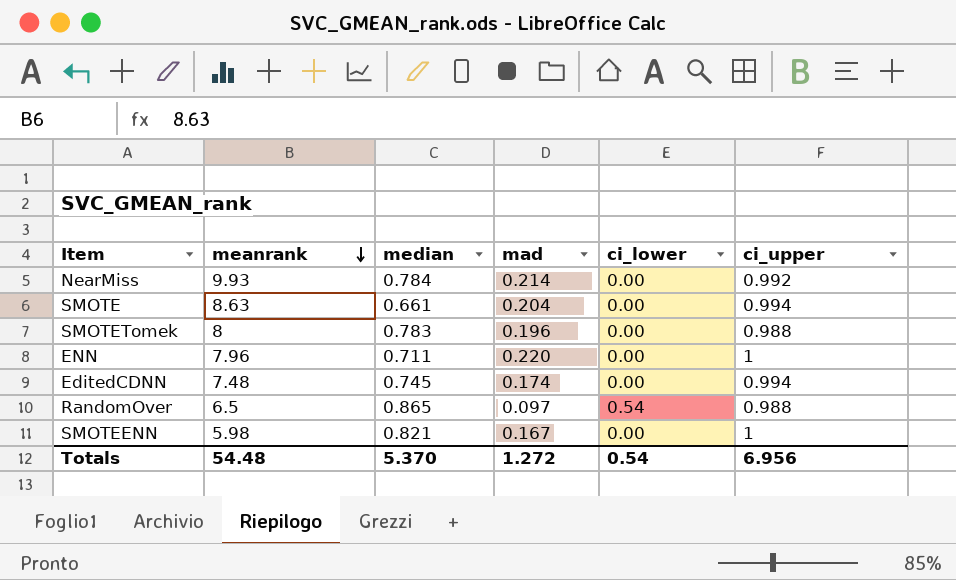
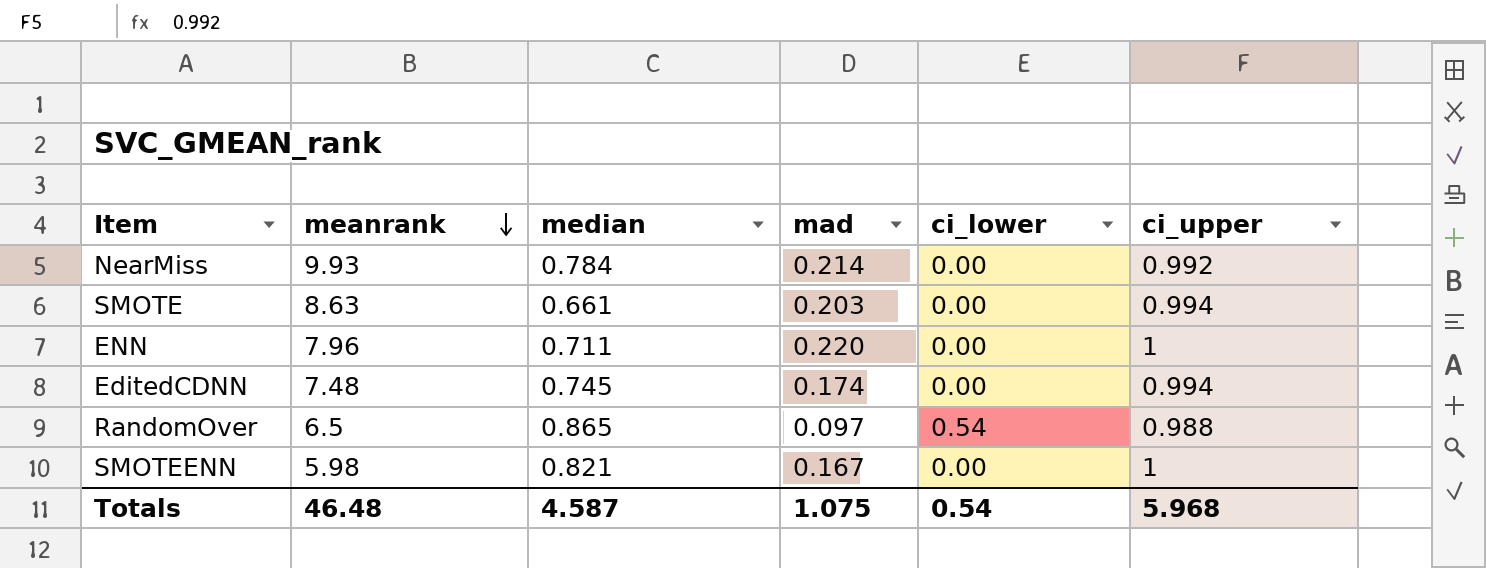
row SMOTETomek: 8 | 0.783 | 0.196 | 0.00 | 0.988 -> none
SMOTE | mad: 0.204 -> 0.203
Totals | meanrank: 54.48 -> 46.48
Totals | median: 5.370 -> 4.587
Totals | mad: 1.272 -> 1.075
Totals | ci_upper: 6.956 -> 5.968

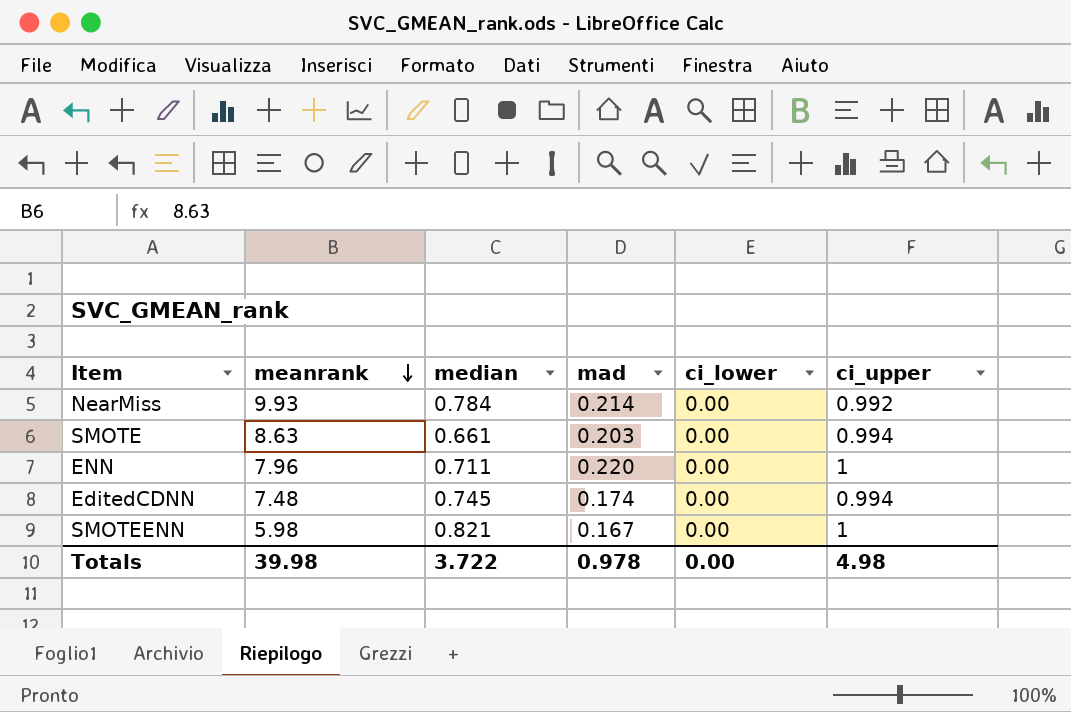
row RandomOver: 6.5 | 0.865 | 0.097 | 0.54 | 0.988 -> none
Totals | meanrank: 46.48 -> 39.98
Totals | median: 4.587 -> 3.722
Totals | mad: 1.075 -> 0.978
Totals | ci_lower: 0.54 -> 0.00
Totals | ci_upper: 5.968 -> 4.98

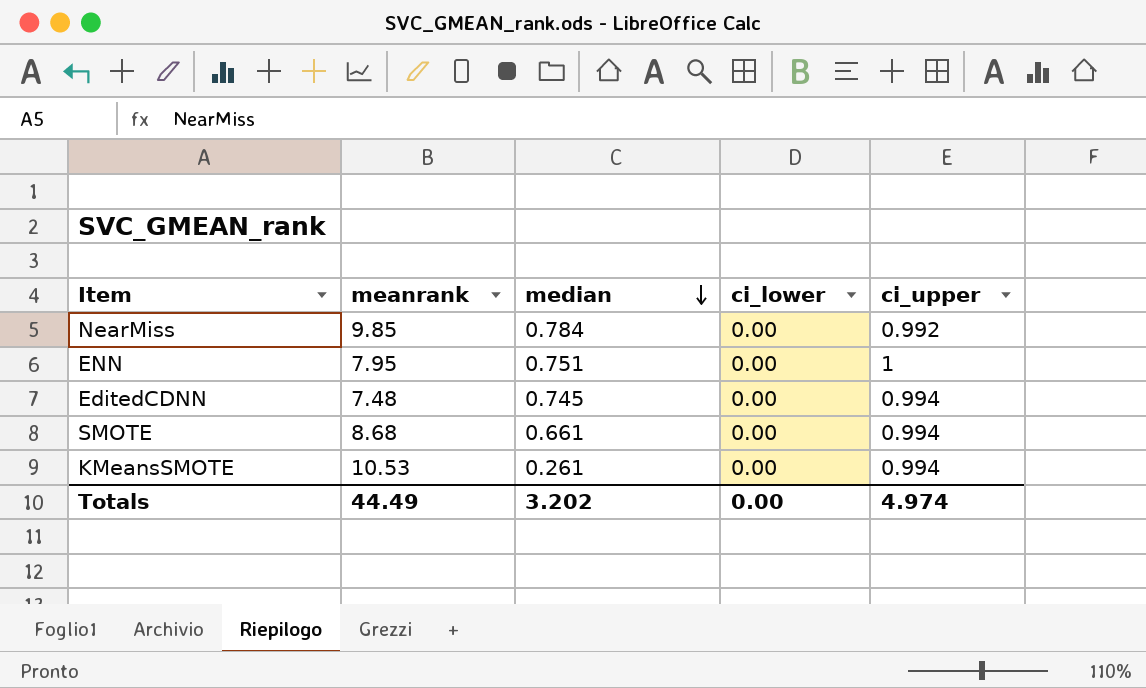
row order: meanrank descending -> median descending
column mad | position: 4 -> none
row SMOTEENN: 5.98 | 0.821 | 0.167 | 0.00 | 1 -> none
NearMiss | meanrank: 9.93 -> 9.85
ENN | meanrank: 7.96 -> 7.95
ENN | median: 0.711 -> 0.751
SMOTE | meanrank: 8.63 -> 8.68
row KMeansSMOTE: none -> 10.53 | 0.261 | 0.00 | 0.994
Totals | meanrank: 39.98 -> 44.49
Totals | median: 3.722 -> 3.202
Totals | ci_upper: 4.98 -> 4.974

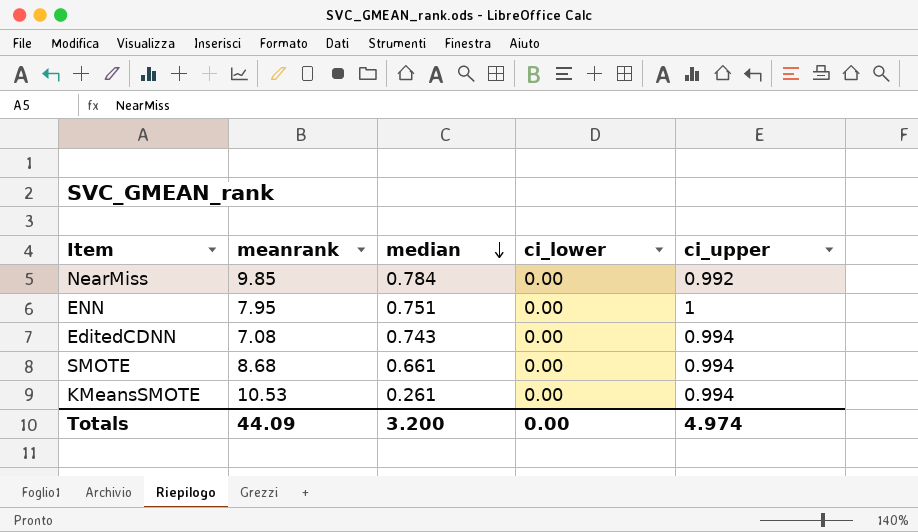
EditedCDNN | meanrank: 7.48 -> 7.08
EditedCDNN | median: 0.745 -> 0.743
Totals | meanrank: 44.49 -> 44.09
Totals | median: 3.202 -> 3.200

